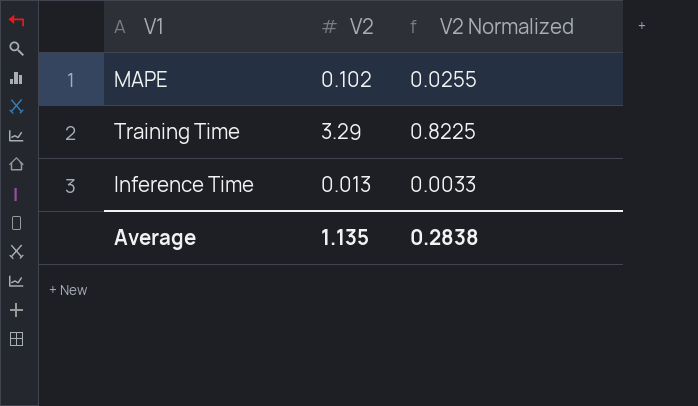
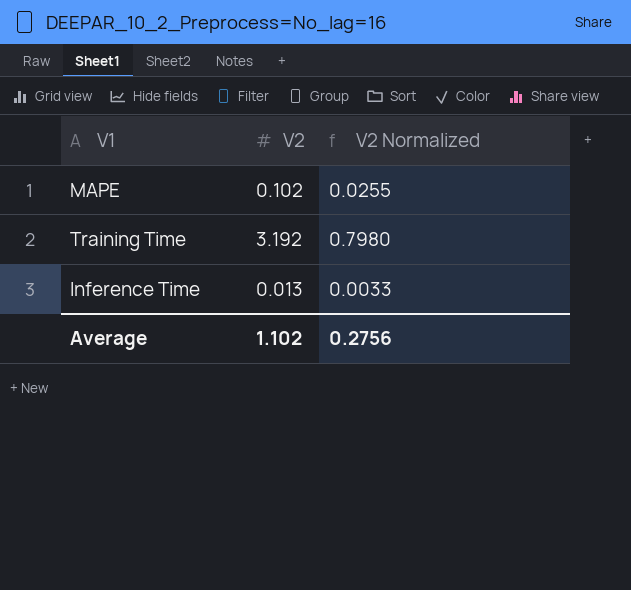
Training Time | V2: 3.29 -> 3.192
Training Time | V2 Normalized: 0.8225 -> 0.7980
Average | V2: 1.135 -> 1.102
Average | V2 Normalized: 0.2838 -> 0.2756

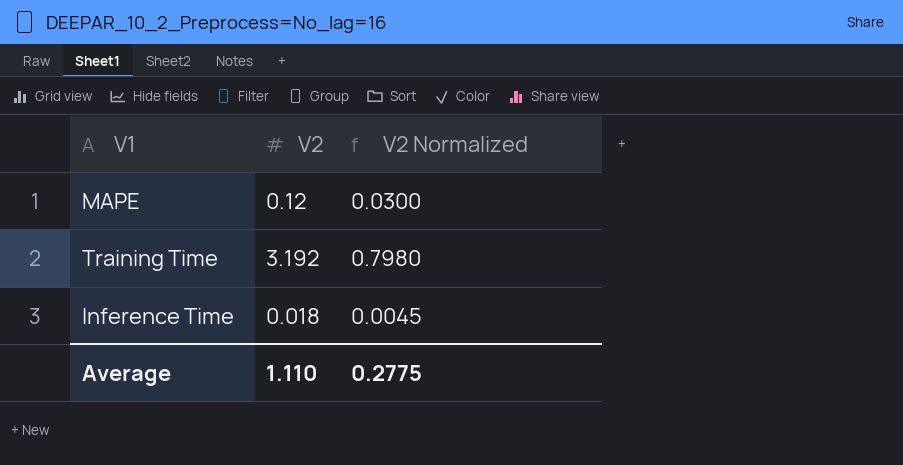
MAPE | V2: 0.102 -> 0.12
MAPE | V2 Normalized: 0.0255 -> 0.0300
Inference Time | V2: 0.013 -> 0.018
Inference Time | V2 Normalized: 0.0033 -> 0.0045
Average | V2: 1.102 -> 1.110
Average | V2 Normalized: 0.2756 -> 0.2775

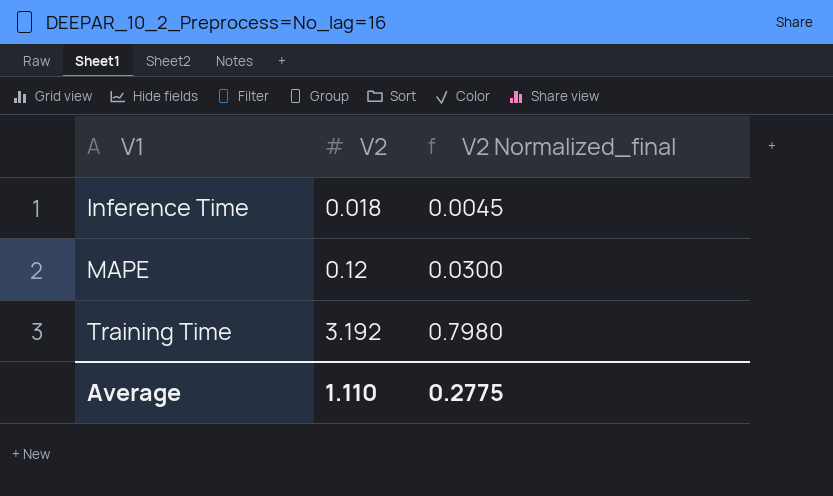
row order: none -> V1 ascending
column name: V2 Normalized -> V2 Normalized_final

